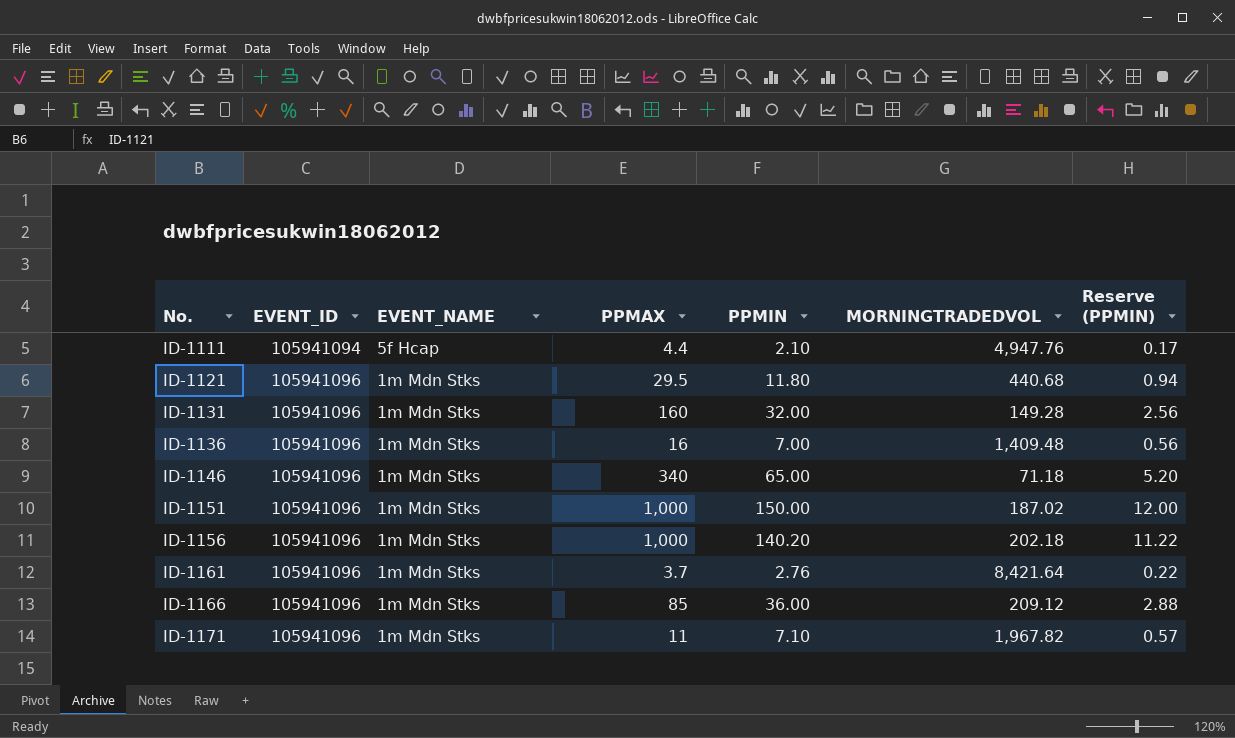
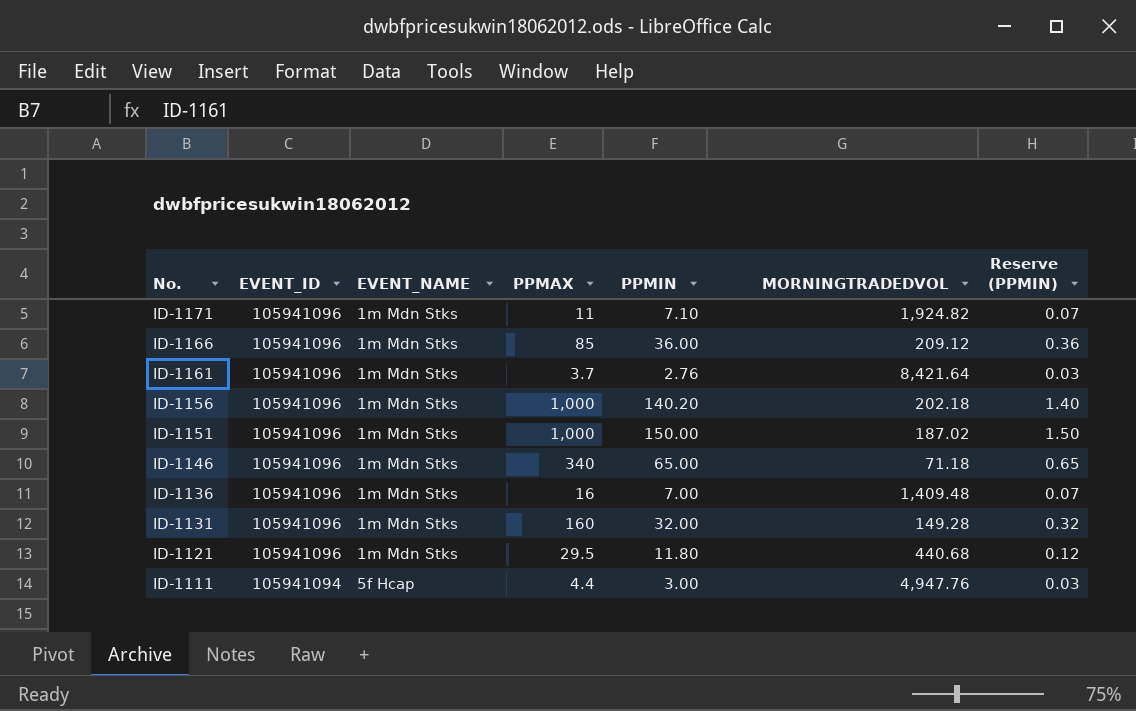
row order: No. ascending -> No. descending
column Reserve (PPMIN) | formula: [PPMIN] * 0.08 -> [PPMIN] * 0.01
ID-1171 | MORNINGTRADEDVOL: 1,967.82 -> 1,924.82
ID-1111 | PPMIN: 2.10 -> 3.00

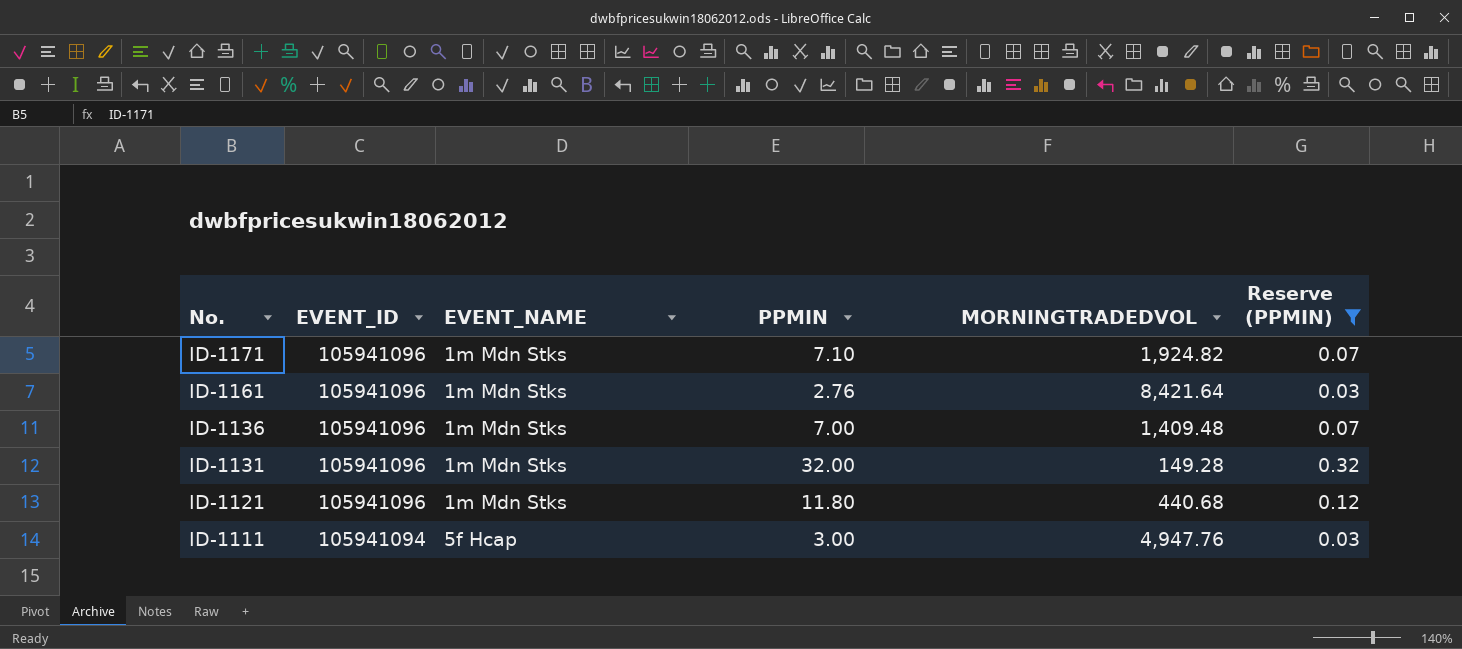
filter: none -> Reserve (PPMIN) <= 0.32
column PPMAX | position: 4 -> none

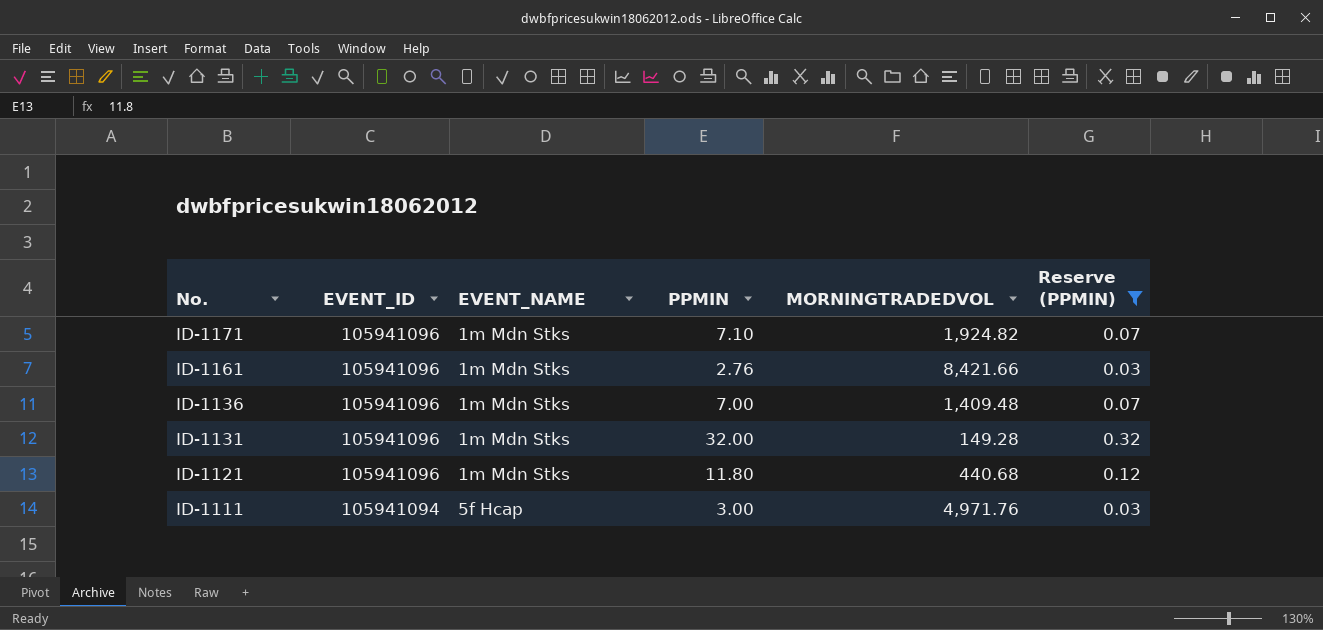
ID-1161 | MORNINGTRADEDVOL: 8,421.64 -> 8,421.66
ID-1111 | MORNINGTRADEDVOL: 4,947.76 -> 4,971.76

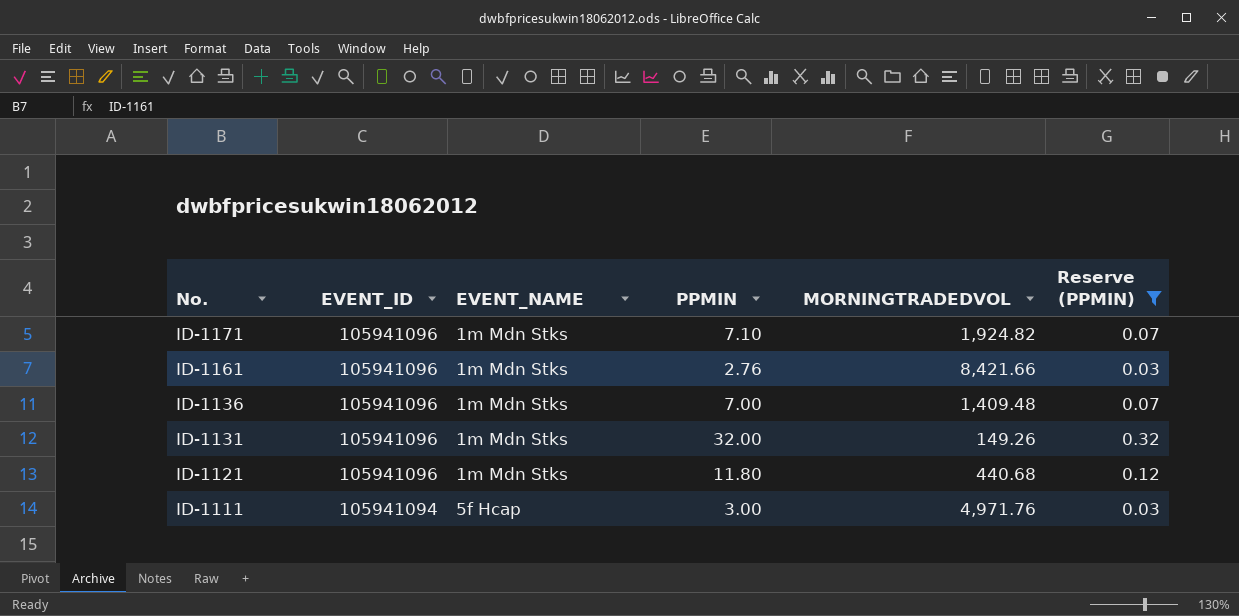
ID-1131 | MORNINGTRADEDVOL: 149.28 -> 149.26

